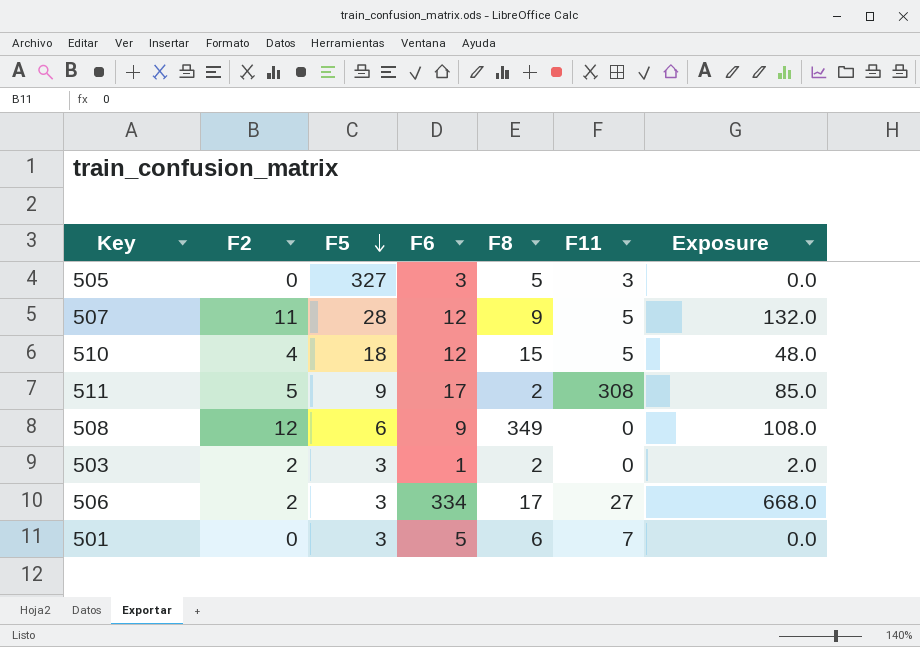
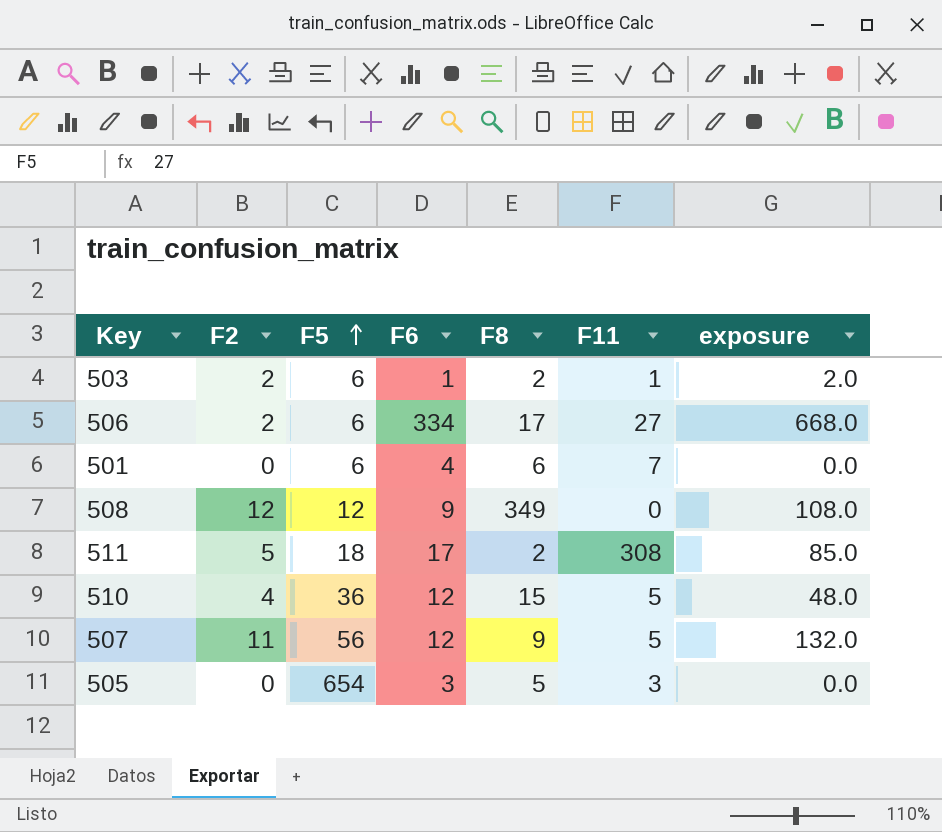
row order: F5 descending -> F5 ascending
column name: Exposure -> exposure
503 | F5: 3 -> 6
503 | F11: 0 -> 1
506 | F5: 3 -> 6
501 | F5: 3 -> 6
501 | F6: 5 -> 4
508 | F5: 6 -> 12
511 | F5: 9 -> 18
510 | F5: 18 -> 36
507 | F5: 28 -> 56
505 | F5: 327 -> 654

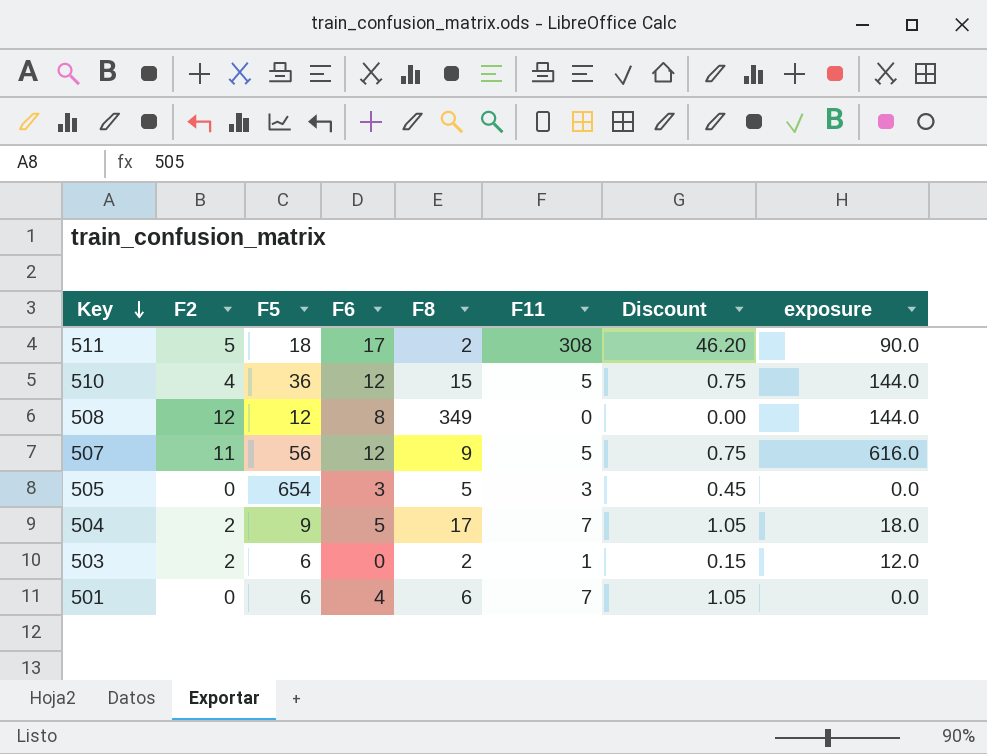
row order: F5 ascending -> Key descending
column Discount | formula: none -> [F11] * 0.15
column exposure | formula: [F2] * [F6] -> [F2] * [F5]
row 506: 2 | 6 | 334 | 17 | 27 | 668.0 -> none
508 | F6: 9 -> 8
row 504: none -> 2 | 9 | 5 | 17 | 7 | 1.05 | 18.0
503 | F6: 1 -> 0

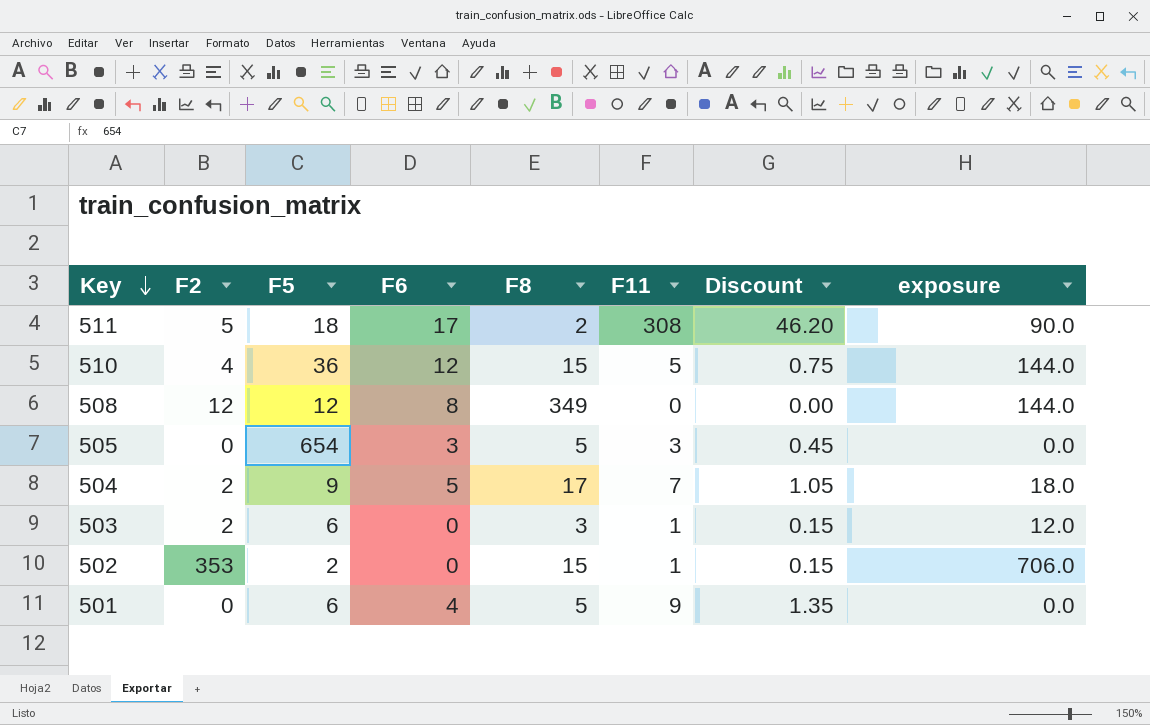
row 507: 11 | 56 | 12 | 9 | 5 | 0.75 | 616.0 -> none
503 | F8: 2 -> 3
row 502: none -> 353 | 2 | 0 | 15 | 1 | 0.15 | 706.0
501 | F8: 6 -> 5
501 | F11: 7 -> 9
501 | Discount: 1.05 -> 1.35

